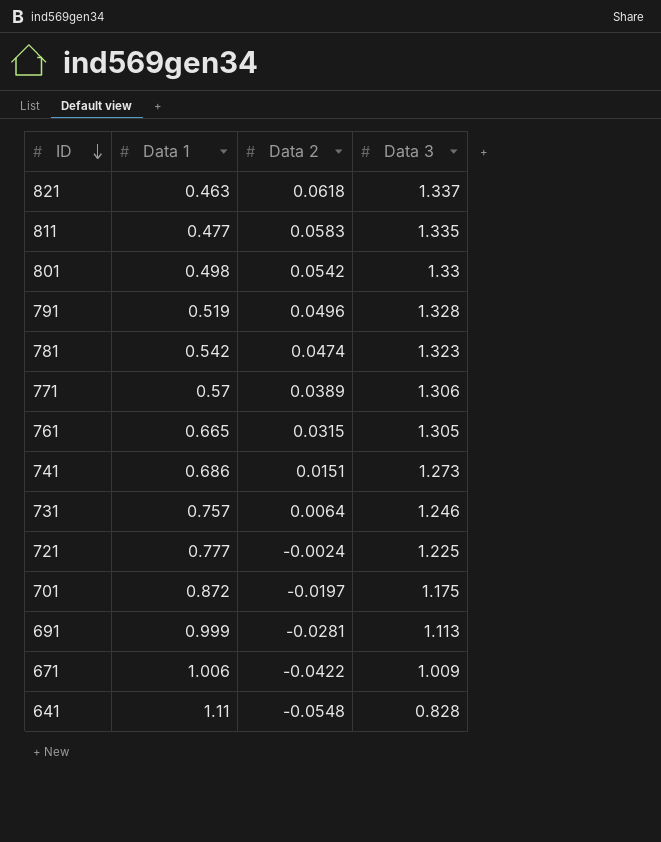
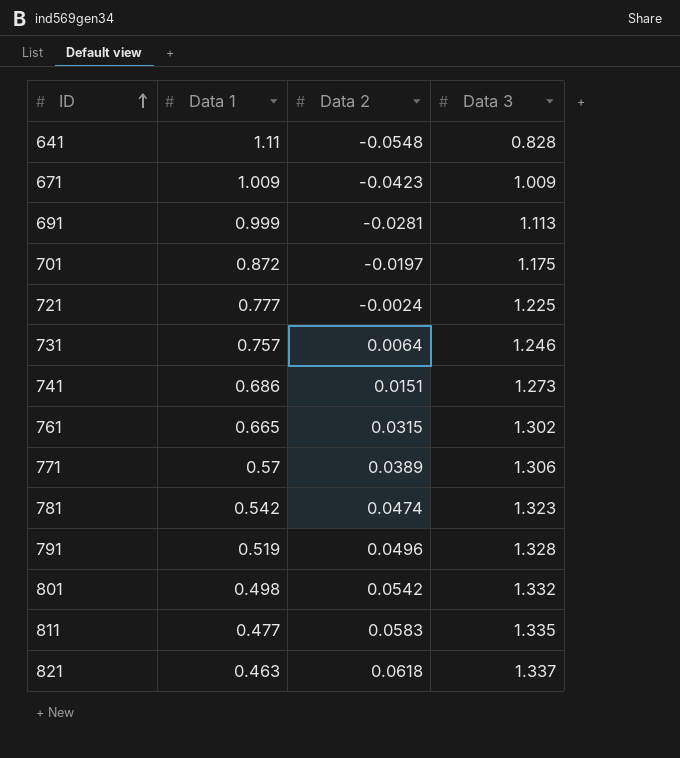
row order: ID descending -> ID ascending
671 | Data 1: 1.006 -> 1.009
671 | Data 2: -0.0422 -> -0.0423
761 | Data 3: 1.305 -> 1.302
801 | Data 3: 1.33 -> 1.332

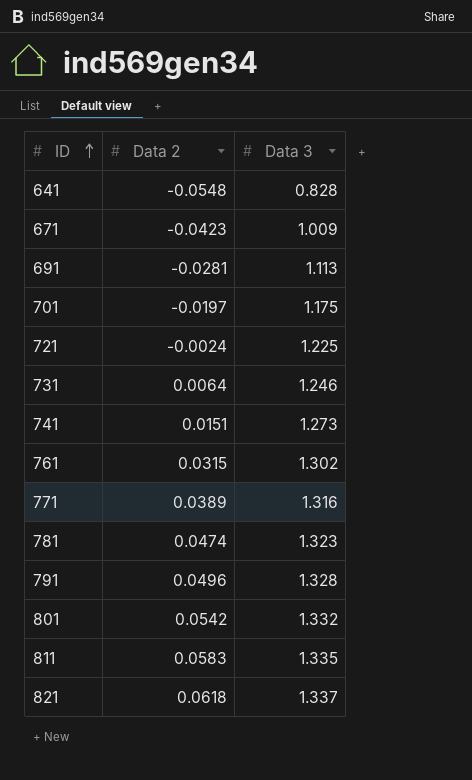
column Data 1 | position: 2 -> none
771 | Data 3: 1.306 -> 1.316

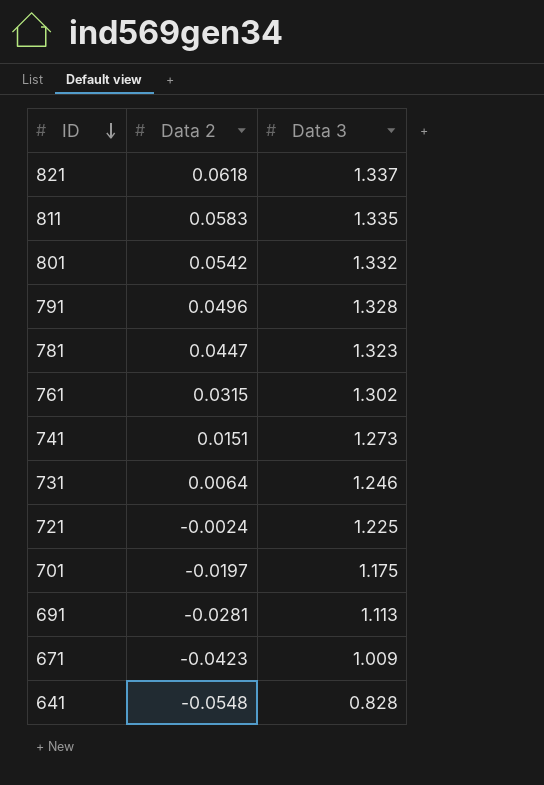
row order: ID ascending -> ID descending
row 771: 0.0389 | 1.316 -> none
781 | Data 2: 0.0474 -> 0.0447

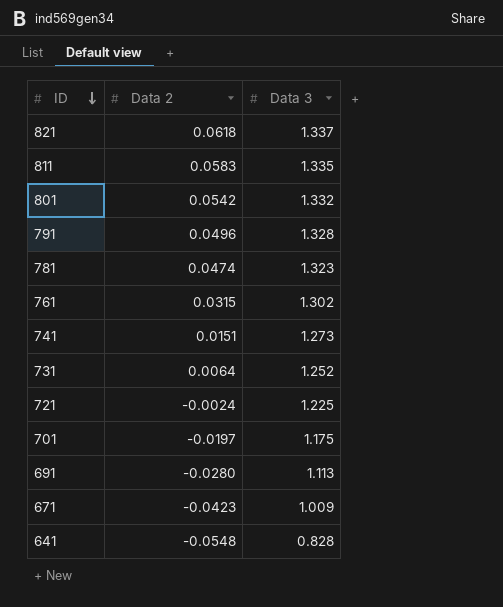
781 | Data 2: 0.0447 -> 0.0474
731 | Data 3: 1.246 -> 1.252
691 | Data 2: -0.0281 -> -0.0280

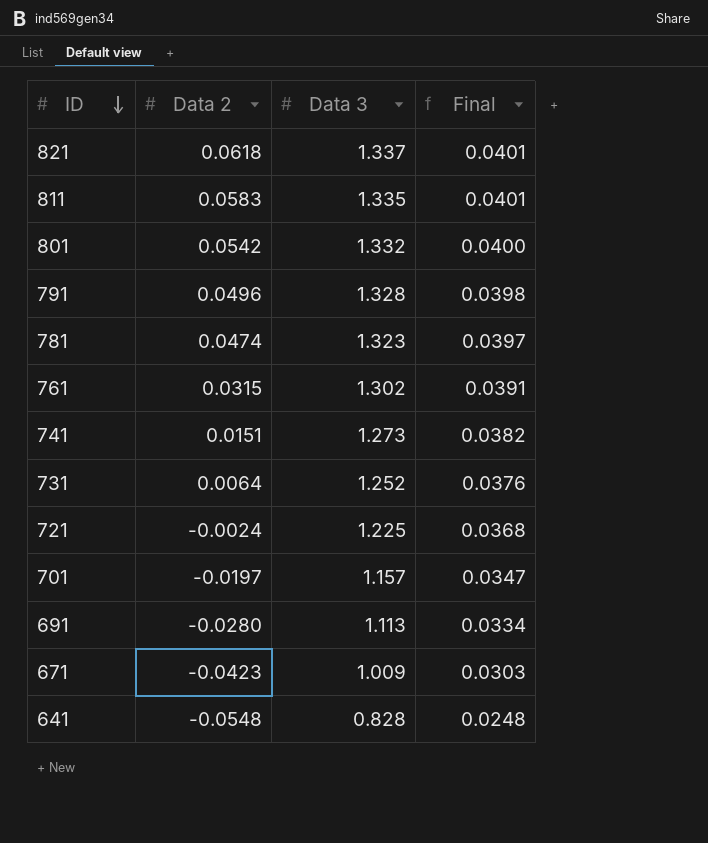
column Final | formula: none -> [Data 3] * 0.03
701 | Data 3: 1.175 -> 1.157

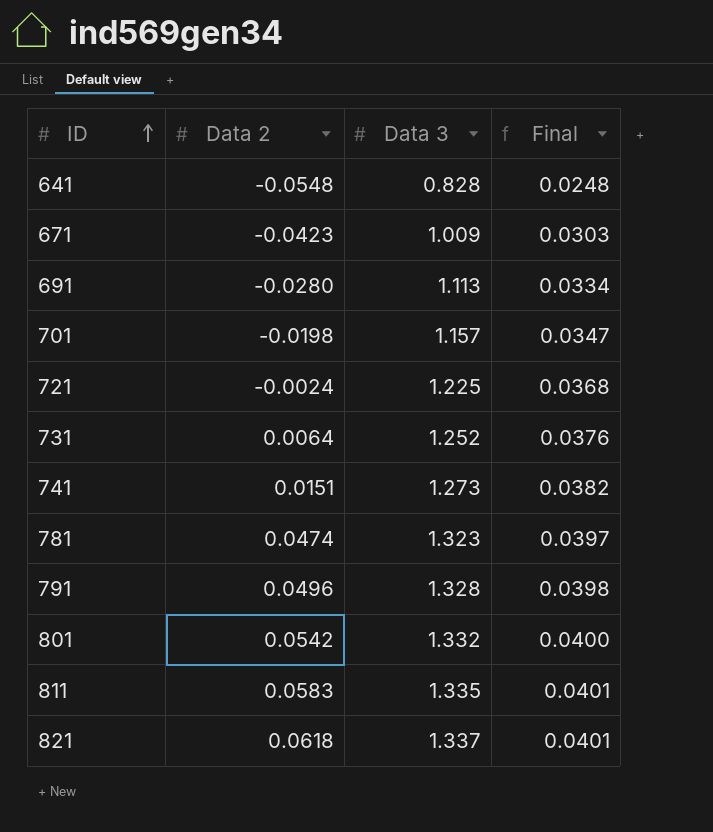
row order: ID descending -> ID ascending
row 761: 0.0315 | 1.302 | 0.0391 -> none
701 | Data 2: -0.0197 -> -0.0198

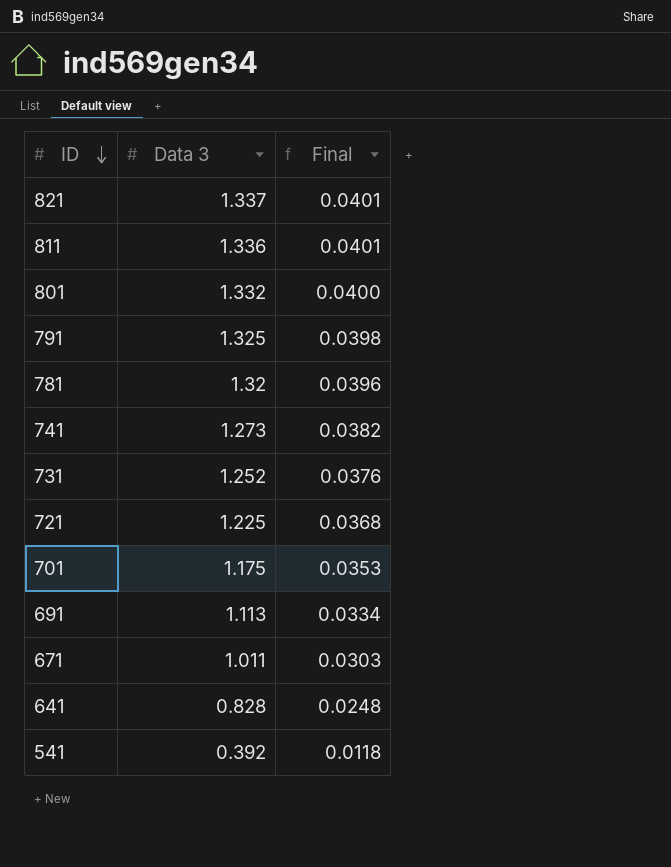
row order: ID ascending -> ID descending
column Data 2 | position: 2 -> none
811 | Data 3: 1.335 -> 1.336
791 | Data 3: 1.328 -> 1.325
781 | Data 3: 1.323 -> 1.32
781 | Final: 0.0397 -> 0.0396
701 | Data 3: 1.157 -> 1.175
701 | Final: 0.0347 -> 0.0353
671 | Data 3: 1.009 -> 1.011
row 541: none -> 0.392 | 0.0118

